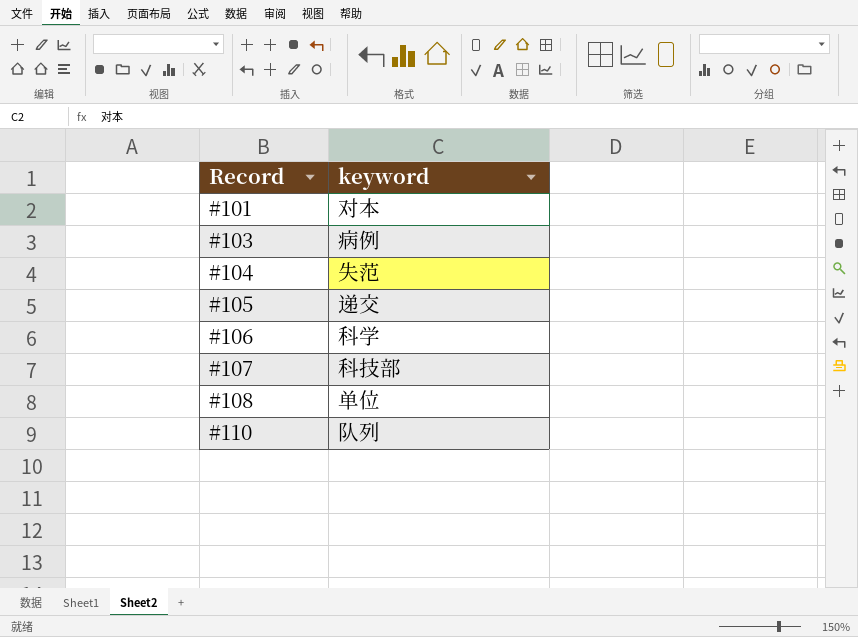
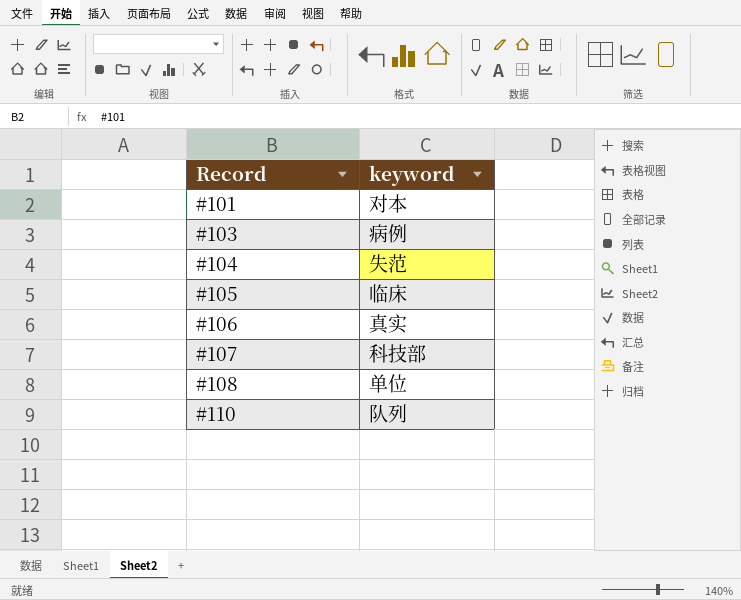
#105 | keyword: 递交 -> 临床
#106 | keyword: 科学 -> 真实

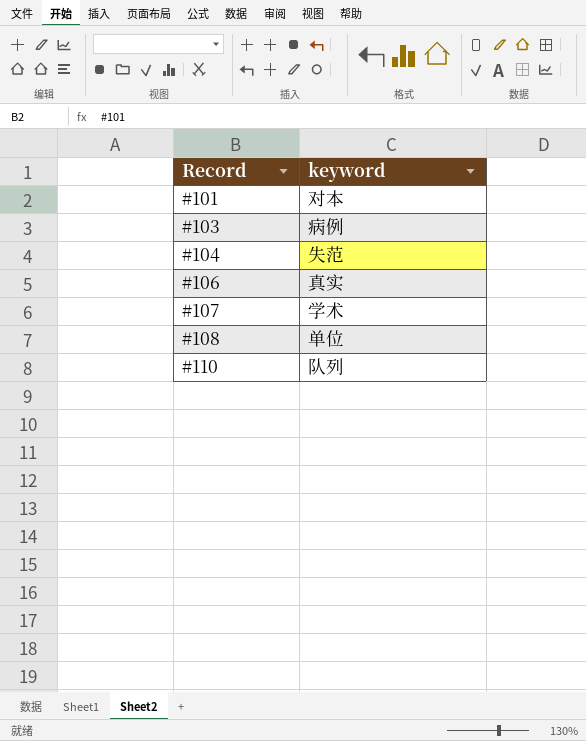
row #105: 临床 -> none
#107 | keyword: 科技部 -> 学术

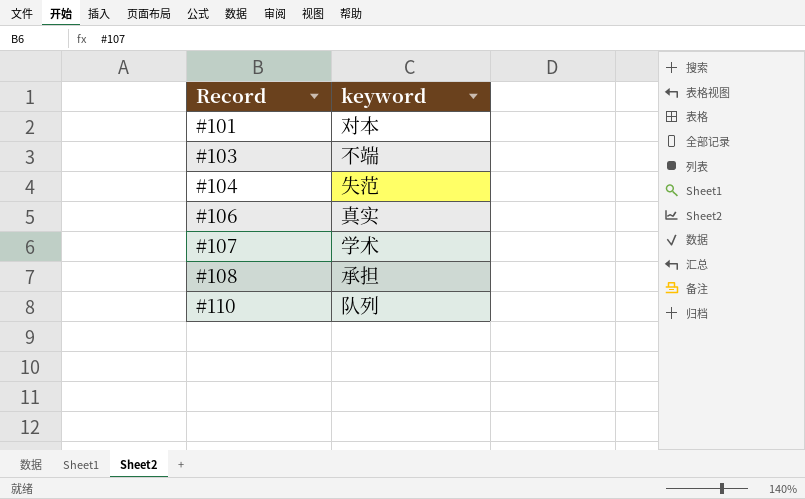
#103 | keyword: 病例 -> 不端
#108 | keyword: 单位 -> 承担

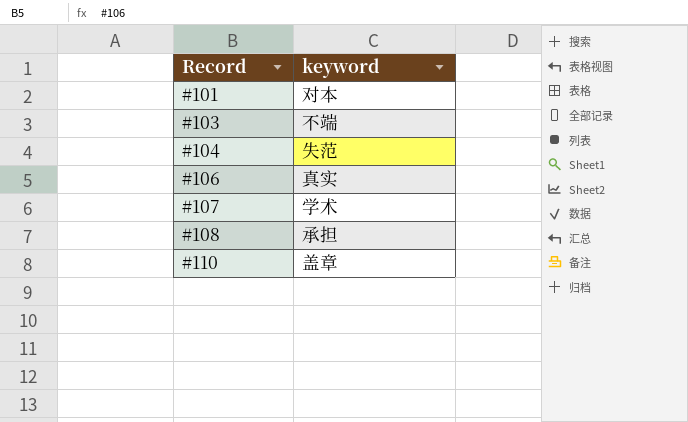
#110 | keyword: 队列 -> 盖章

